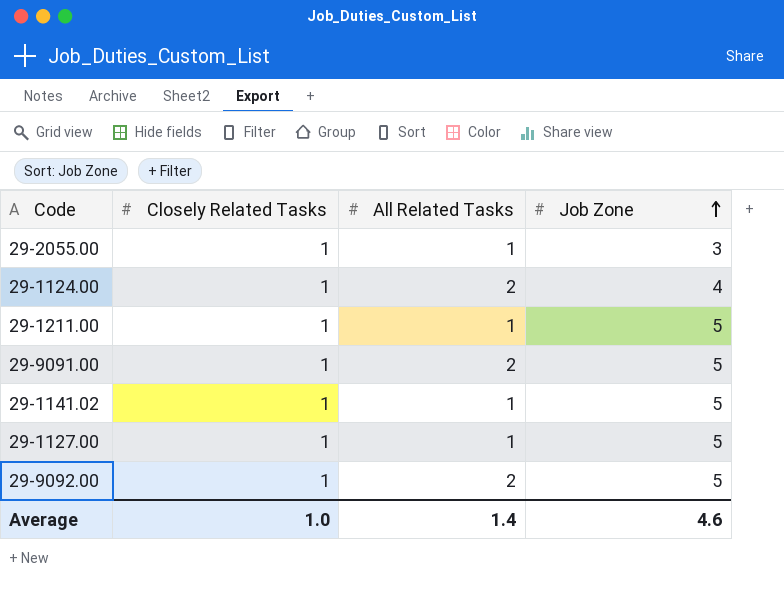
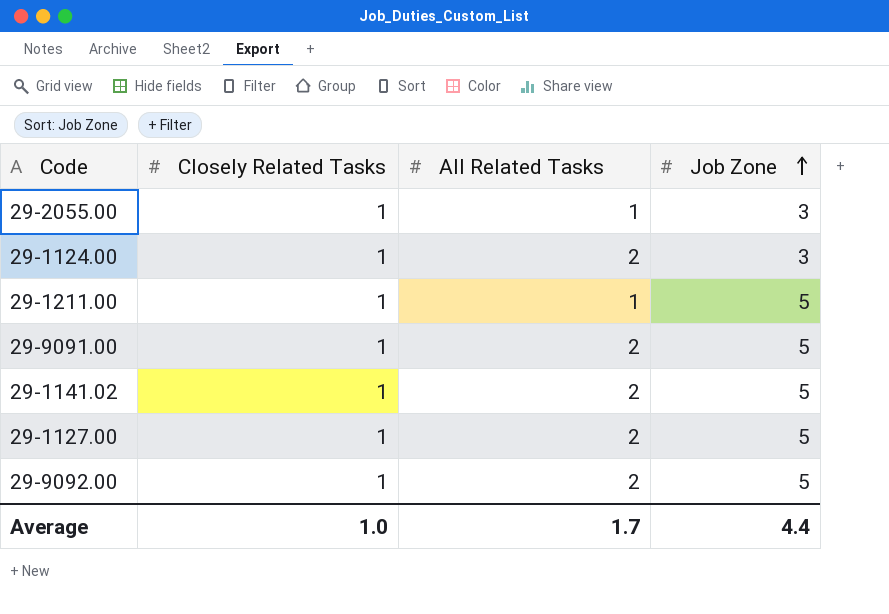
29-1124.00 | Job Zone: 4 -> 3
29-1141.02 | All Related Tasks: 1 -> 2
29-1127.00 | All Related Tasks: 1 -> 2
Average | All Related Tasks: 1.4 -> 1.7
Average | Job Zone: 4.6 -> 4.4

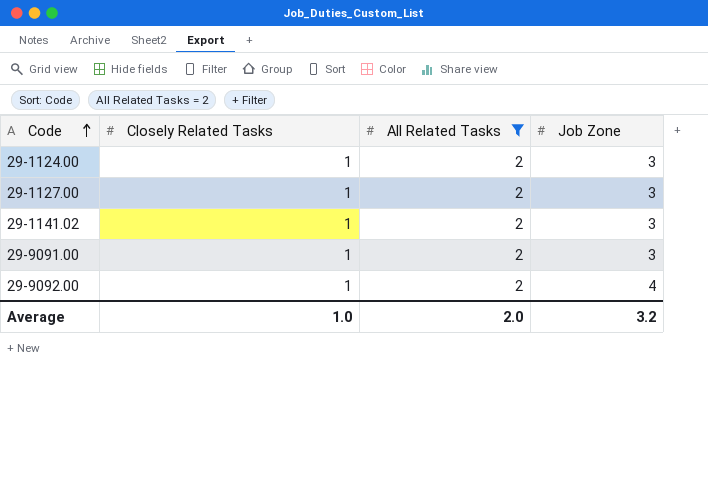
filter: none -> All Related Tasks = 2
row order: Job Zone ascending -> Code ascending
29-1127.00 | Job Zone: 5 -> 3
29-1141.02 | Job Zone: 5 -> 3
29-9091.00 | Job Zone: 5 -> 3
29-9092.00 | Job Zone: 5 -> 4
Average | All Related Tasks: 1.7 -> 2.0
Average | Job Zone: 4.4 -> 3.2

